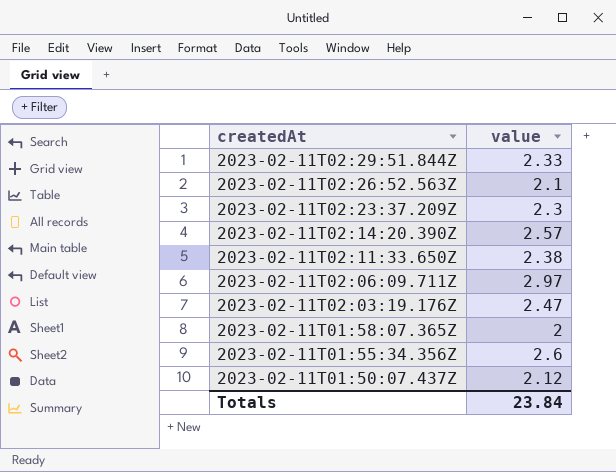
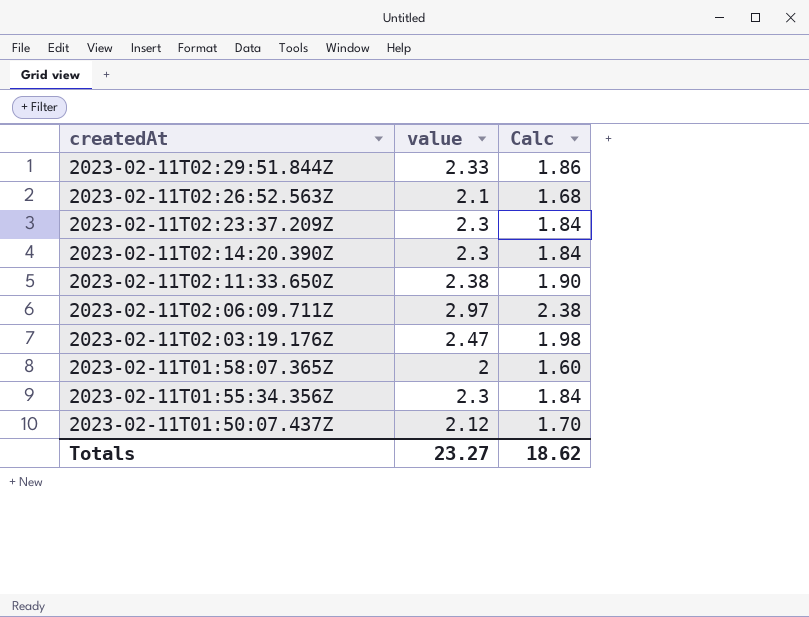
column Calc | formula: none -> [value] * 0.8
2023-02-11T02:14:20.390Z | value: 2.57 -> 2.3
2023-02-11T01:55:34.356Z | value: 2.6 -> 2.3
Totals | value: 23.84 -> 23.27

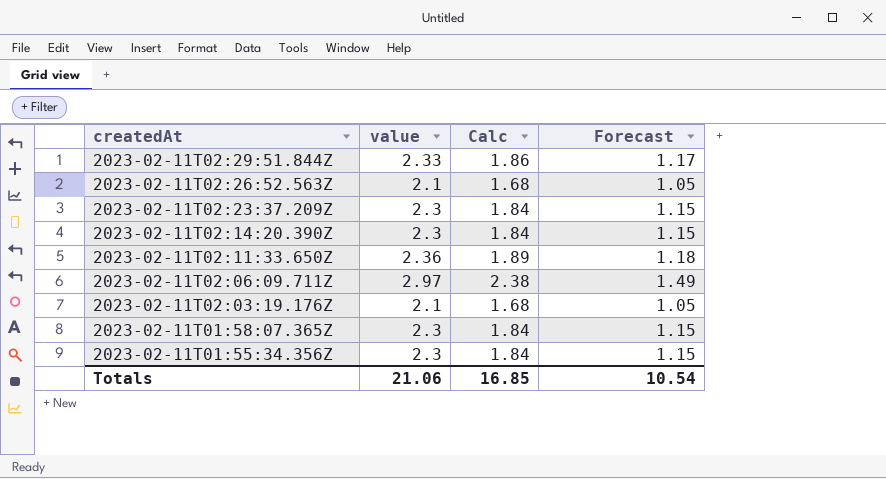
column Forecast | formula: none -> [value] * 0.5
row 2023-02-11T01:50:07.437Z: 2.12 | 1.70 -> none
2023-02-11T02:11:33.650Z | value: 2.38 -> 2.36
2023-02-11T02:11:33.650Z | Calc: 1.90 -> 1.89
2023-02-11T02:03:19.176Z | value: 2.47 -> 2.1
2023-02-11T02:03:19.176Z | Calc: 1.98 -> 1.68
2023-02-11T01:58:07.365Z | value: 2 -> 2.3
2023-02-11T01:58:07.365Z | Calc: 1.60 -> 1.84
Totals | value: 23.27 -> 21.06
Totals | Calc: 18.62 -> 16.85

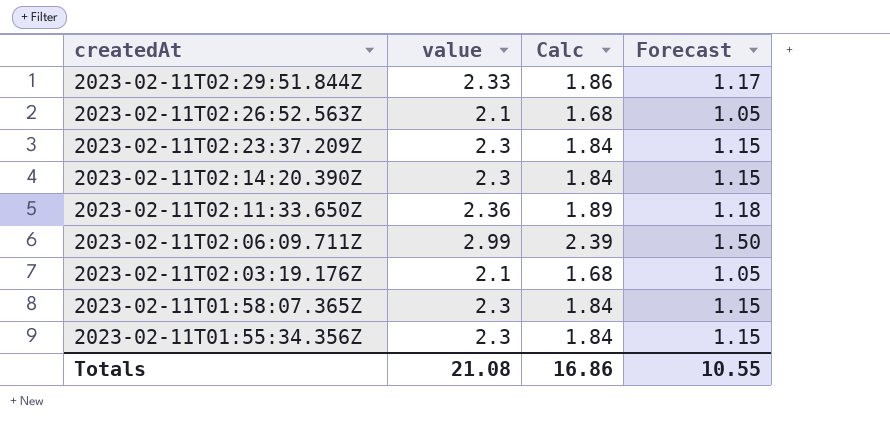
2023-02-11T02:06:09.711Z | value: 2.97 -> 2.99
2023-02-11T02:06:09.711Z | Calc: 2.38 -> 2.39
2023-02-11T02:06:09.711Z | Forecast: 1.49 -> 1.50
Totals | value: 21.06 -> 21.08
Totals | Calc: 16.85 -> 16.86
Totals | Forecast: 10.54 -> 10.55

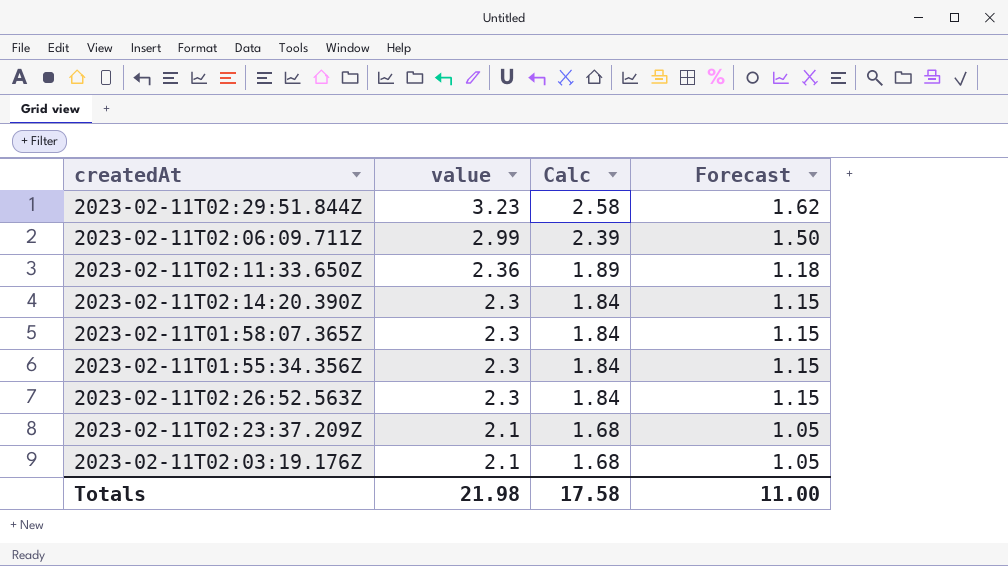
row order: createdAt descending -> value descending
2023-02-11T02:29:51.844Z | value: 2.33 -> 3.23
2023-02-11T02:29:51.844Z | Calc: 1.86 -> 2.58
2023-02-11T02:29:51.844Z | Forecast: 1.17 -> 1.62
2023-02-11T02:26:52.563Z | value: 2.1 -> 2.3
2023-02-11T02:26:52.563Z | Calc: 1.68 -> 1.84
2023-02-11T02:26:52.563Z | Forecast: 1.05 -> 1.15
2023-02-11T02:23:37.209Z | value: 2.3 -> 2.1
2023-02-11T02:23:37.209Z | Calc: 1.84 -> 1.68
2023-02-11T02:23:37.209Z | Forecast: 1.15 -> 1.05
Totals | value: 21.08 -> 21.98
Totals | Calc: 16.86 -> 17.58
Totals | Forecast: 10.55 -> 11.00

